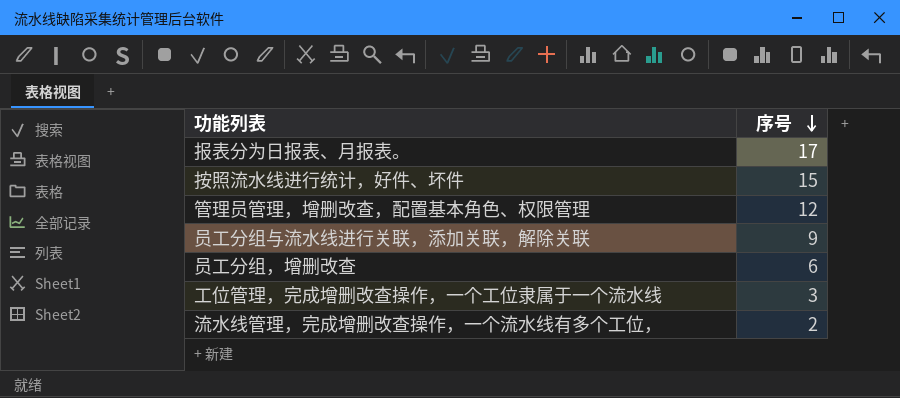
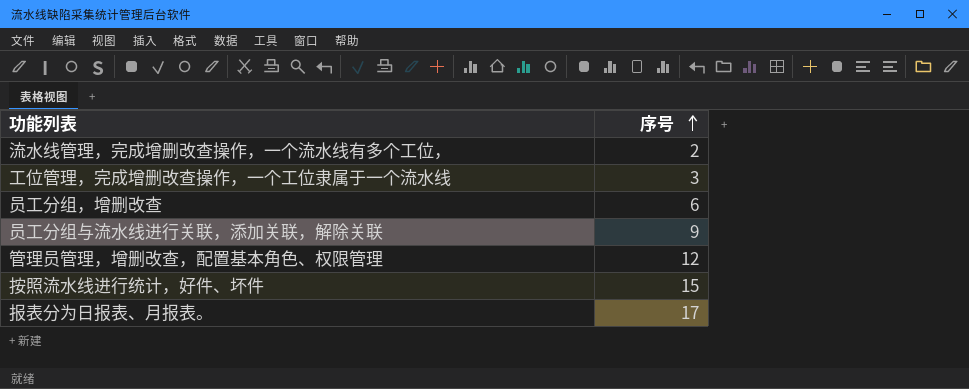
row order: 序号 descending -> 序号 ascending

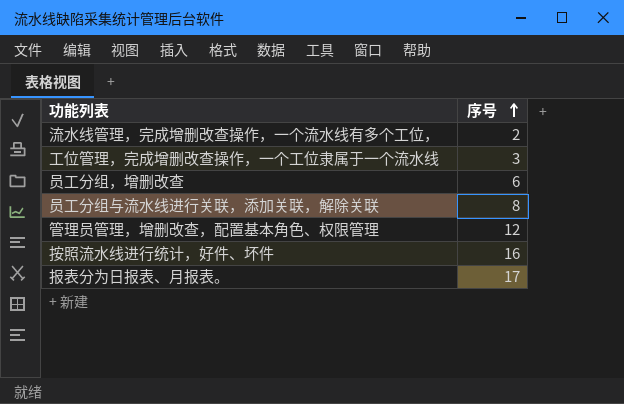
员工分组与流水线进行关联，添加关联，解除关联 | 序号: 9 -> 8
按照流水线进行统计，好件、坏件 | 序号: 15 -> 16

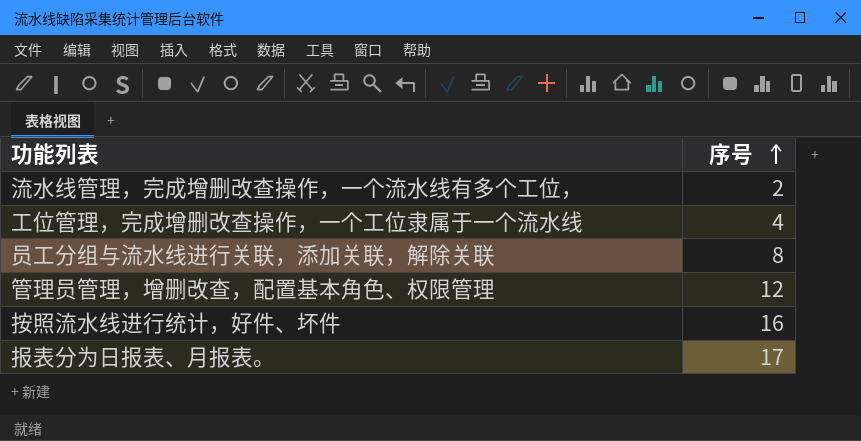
row 员工分组，增删改查: 6 -> none
工位管理，完成增删改查操作，一个工位隶属于一个流水线 | 序号: 3 -> 4

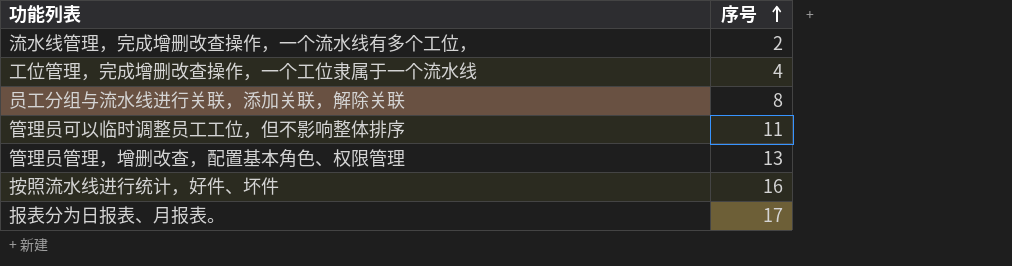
row 管理员可以临时调整员工工位，但不影响整体排序: none -> 11
管理员管理，增删改查，配置基本角色、权限管理 | 序号: 12 -> 13

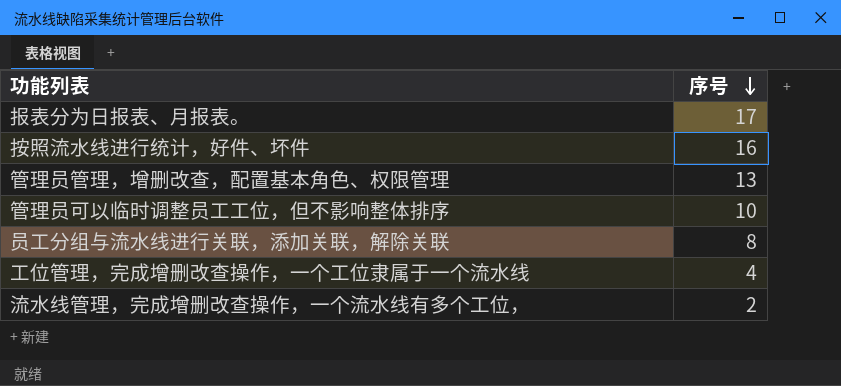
row order: 序号 ascending -> 序号 descending
管理员可以临时调整员工工位，但不影响整体排序 | 序号: 11 -> 10

